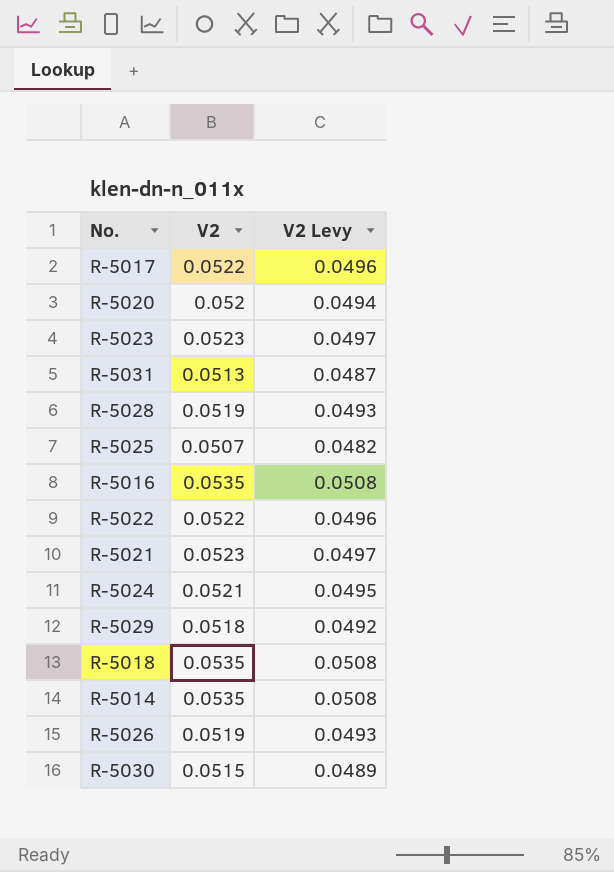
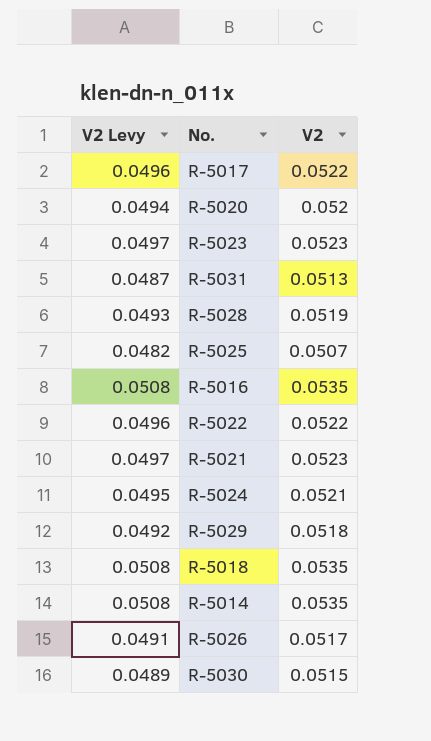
column V2 Levy | position: 3 -> 1
R-5026 | V2 Levy: 0.0493 -> 0.0491
R-5026 | V2: 0.0519 -> 0.0517

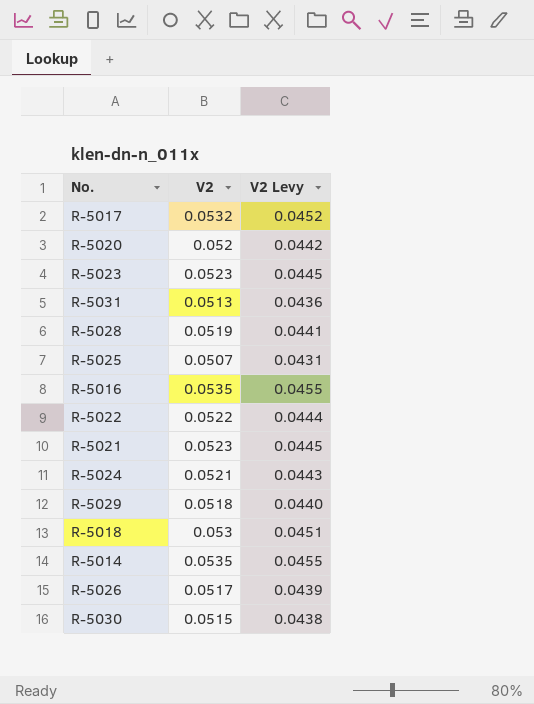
column V2 Levy | formula: [V2] * 0.95 -> [V2] * 0.85
column V2 Levy | position: 1 -> 3
R-5017 | V2: 0.0522 -> 0.0532
R-5018 | V2: 0.0535 -> 0.053

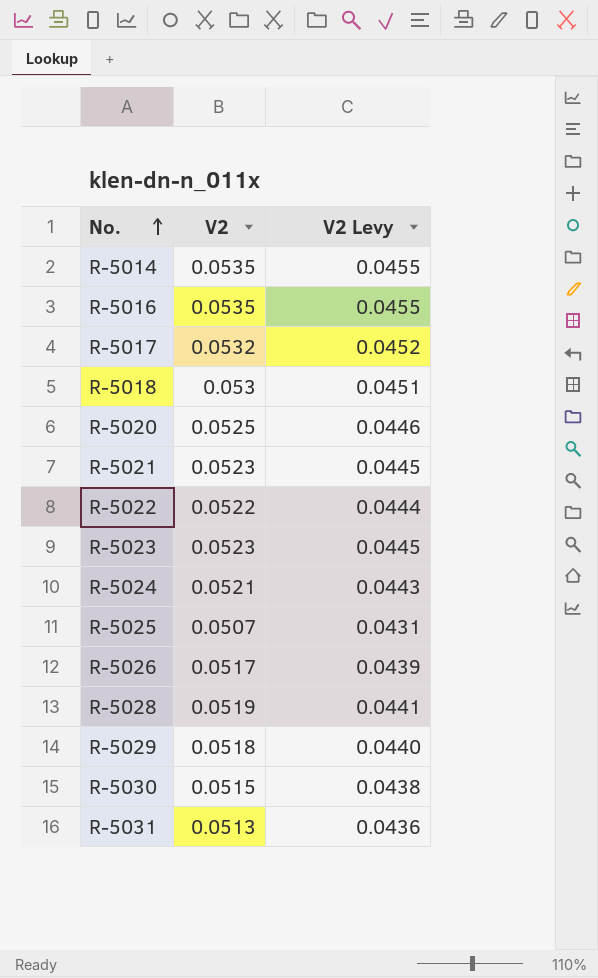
row order: none -> No. ascending
R-5020 | V2: 0.052 -> 0.0525
R-5020 | V2 Levy: 0.0442 -> 0.0446

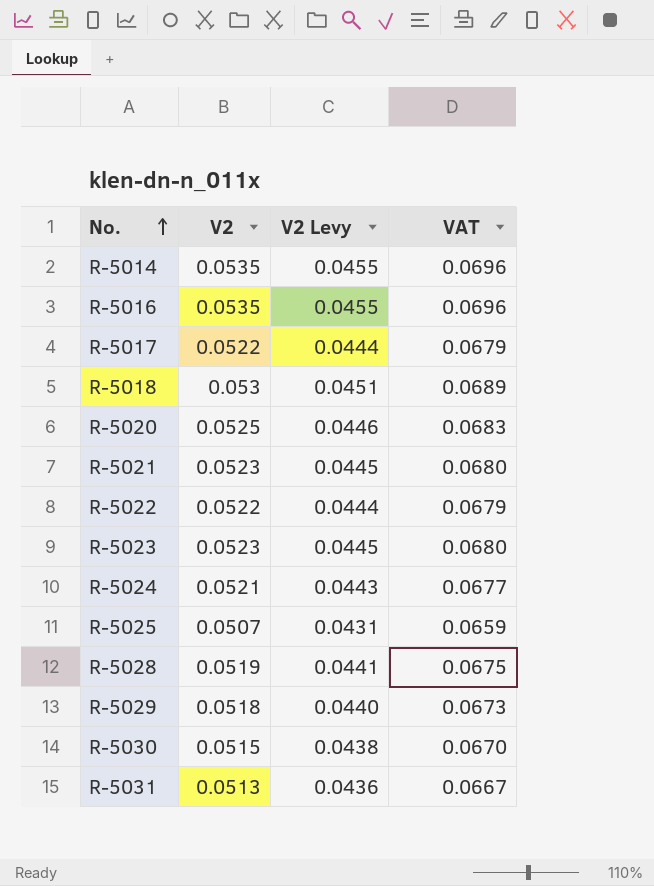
column VAT | formula: none -> [V2] * 1.3
row R-5026: 0.0517 | 0.0439 -> none
R-5017 | V2: 0.0532 -> 0.0522
R-5017 | V2 Levy: 0.0452 -> 0.0444

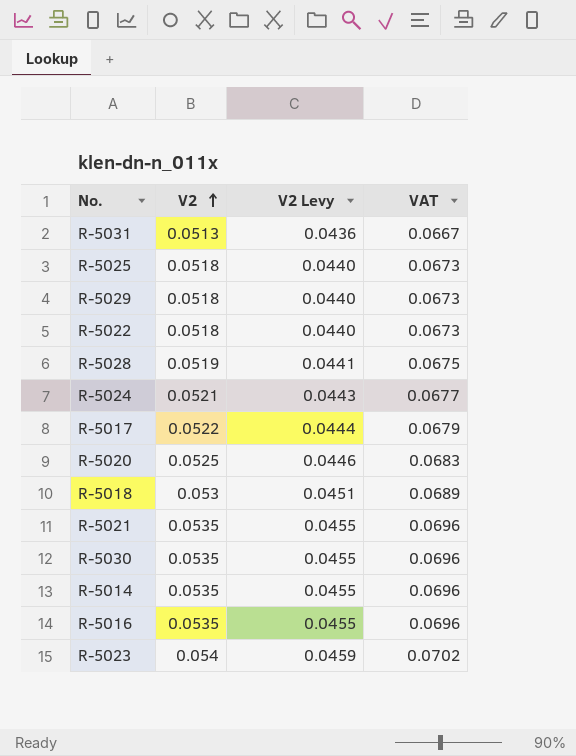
row order: No. ascending -> V2 ascending
R-5025 | V2: 0.0507 -> 0.0518
R-5025 | V2 Levy: 0.0431 -> 0.0440
R-5025 | VAT: 0.0659 -> 0.0673
R-5022 | V2: 0.0522 -> 0.0518
R-5022 | V2 Levy: 0.0444 -> 0.0440
R-5022 | VAT: 0.0679 -> 0.0673
R-5021 | V2: 0.0523 -> 0.0535
R-5021 | V2 Levy: 0.0445 -> 0.0455
R-5021 | VAT: 0.0680 -> 0.0696
R-5030 | V2: 0.0515 -> 0.0535
R-5030 | V2 Levy: 0.0438 -> 0.0455
R-5030 | VAT: 0.0670 -> 0.0696
R-5023 | V2: 0.0523 -> 0.054
R-5023 | V2 Levy: 0.0445 -> 0.0459
R-5023 | VAT: 0.0680 -> 0.0702

